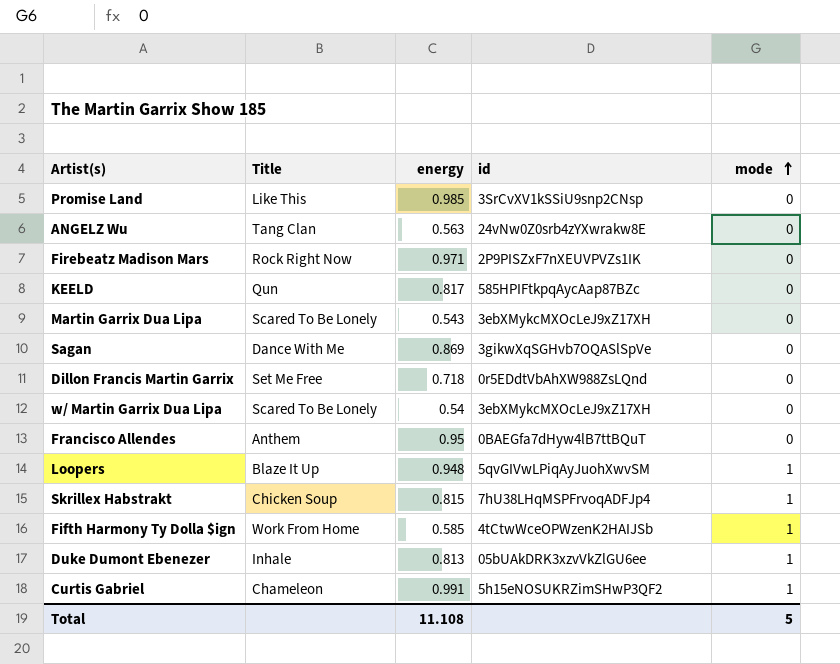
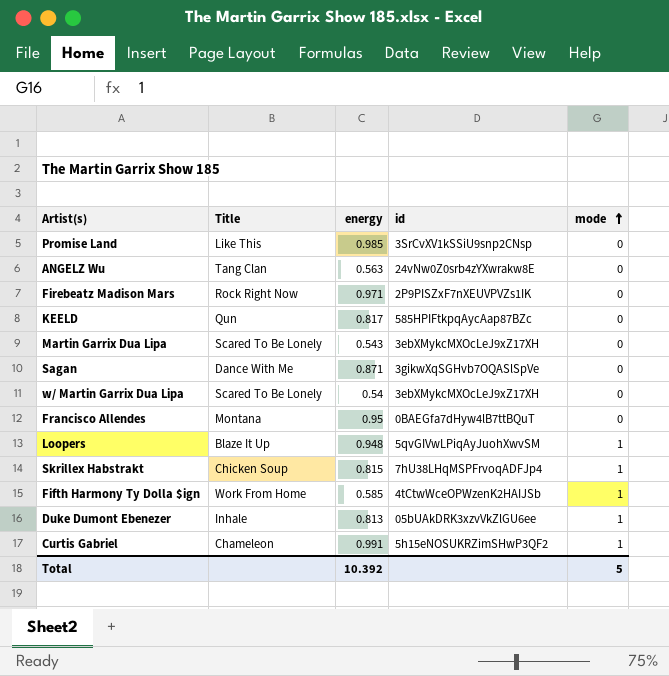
row Dillon Francis Martin Garrix: Set Me Free | 0.718 | 0r5EDdtVbAhXW988ZsLQnd | 0 -> none
Sagan | energy: 0.869 -> 0.871
Francisco Allendes | Title: Anthem -> Montana
Total | energy: 11.108 -> 10.392

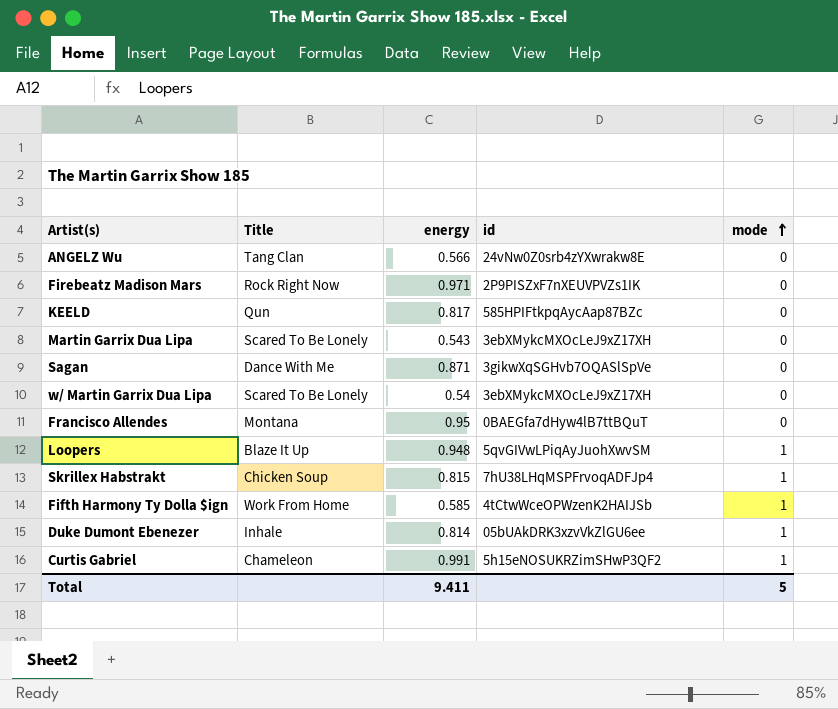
row Promise Land: Like This | 0.985 | 3SrCvXV1kSSiU9snp2CNsp | 0 -> none
ANGELZ Wu | energy: 0.563 -> 0.566
Duke Dumont Ebenezer | energy: 0.813 -> 0.814
Total | energy: 10.392 -> 9.411

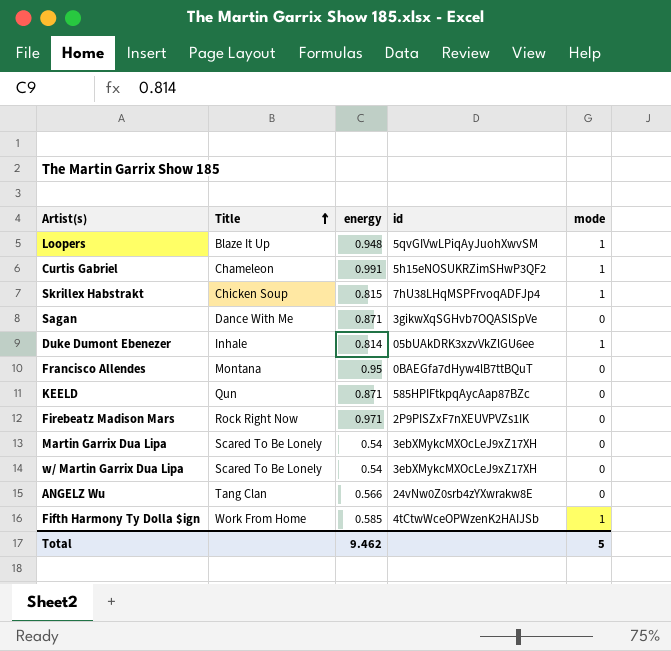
row order: mode ascending -> Title ascending
KEELD | energy: 0.817 -> 0.871
Martin Garrix Dua Lipa | energy: 0.543 -> 0.54
Total | energy: 9.411 -> 9.462

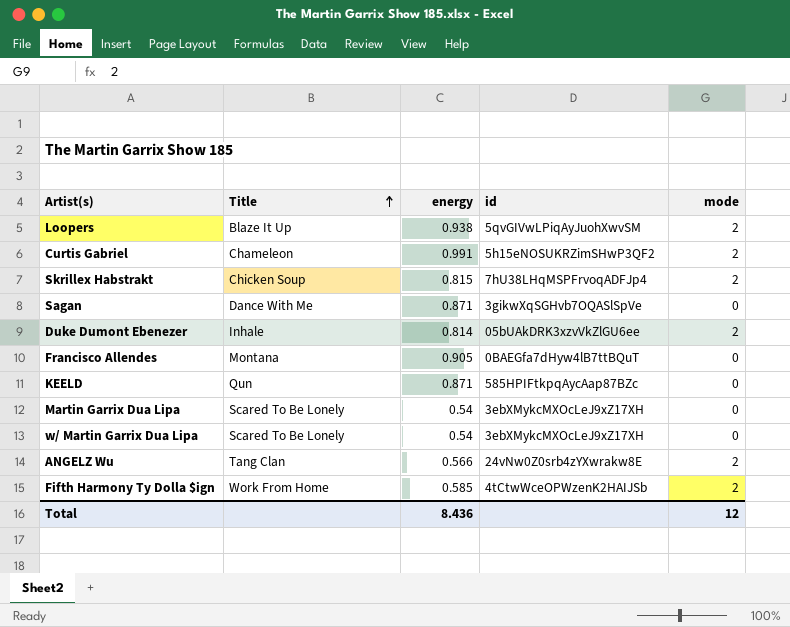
row Firebeatz Madison Mars: Rock Right Now | 0.971 | 2P9PISZxF7nXEUVPVZs1IK | 0 -> none
Loopers | energy: 0.948 -> 0.938
Loopers | mode: 1 -> 2
Curtis Gabriel | mode: 1 -> 2
Skrillex Habstrakt | mode: 1 -> 2
Duke Dumont Ebenezer | mode: 1 -> 2
Francisco Allendes | energy: 0.95 -> 0.905
ANGELZ Wu | mode: 0 -> 2
Fifth Harmony Ty Dolla $ign | mode: 1 -> 2
Total | energy: 9.462 -> 8.436
Total | mode: 5 -> 12

